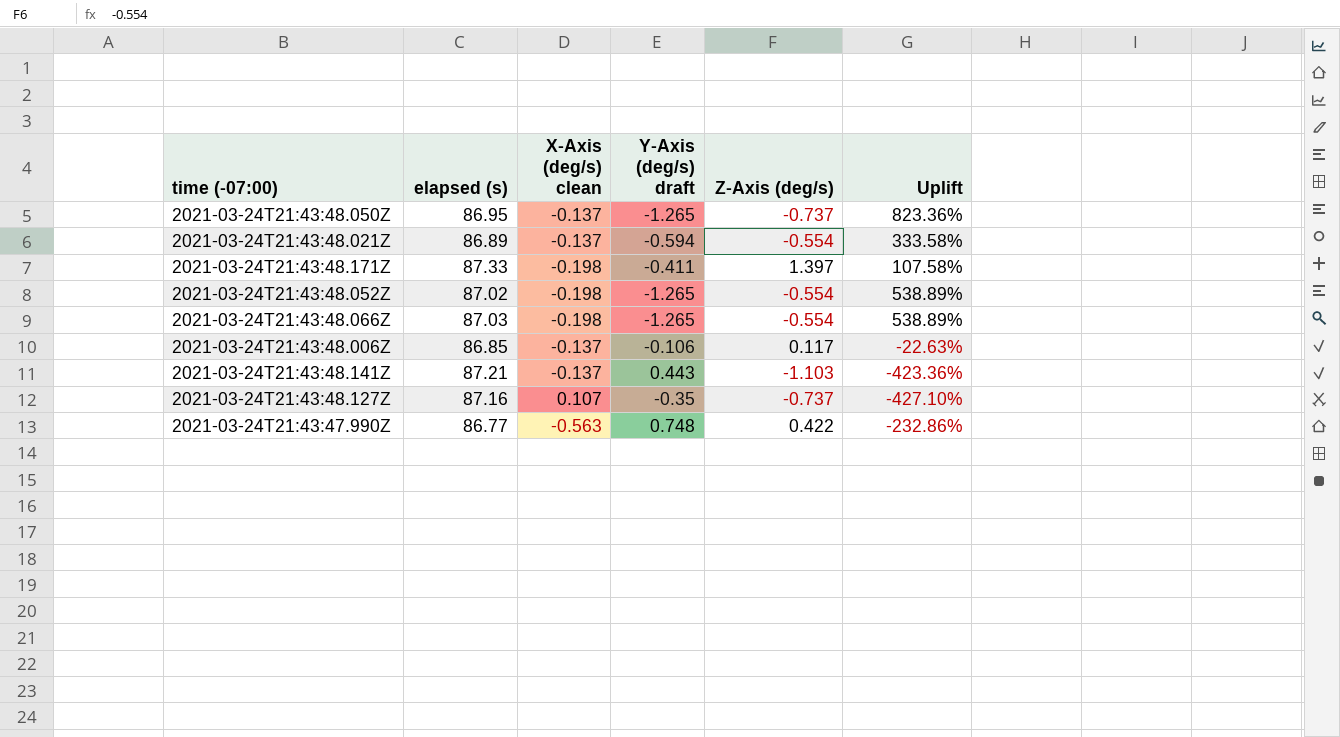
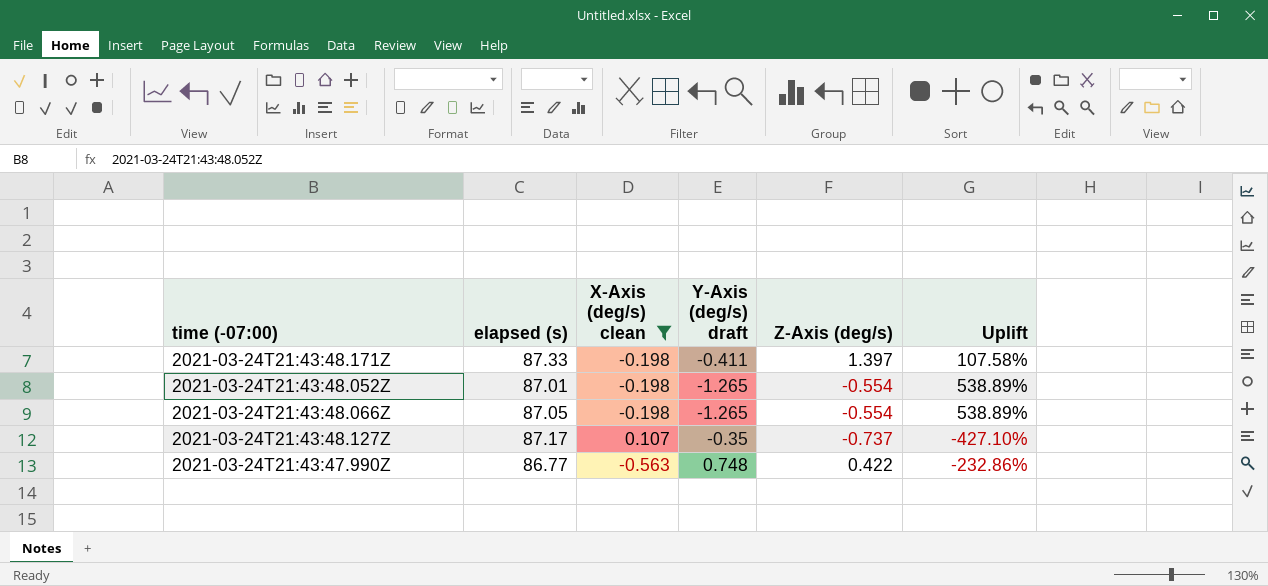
filter: none -> X-Axis (deg/s) clean != -0.137
2021-03-24T21:43:48.052Z | elapsed (s): 87.02 -> 87.01
2021-03-24T21:43:48.066Z | elapsed (s): 87.03 -> 87.05
2021-03-24T21:43:48.127Z | elapsed (s): 87.16 -> 87.17

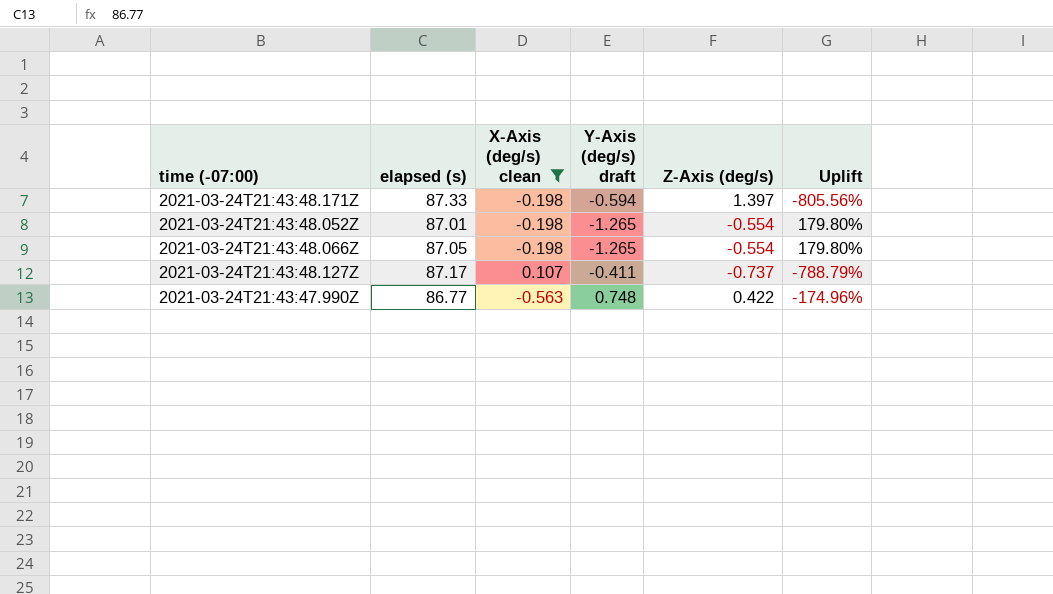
column Uplift | formula: ([Y-Axis (deg/s) draft] - [X-Axis (deg/s) clean]) / [X-Axis (deg/s) clean] -> ([Z-Axis (deg/s)] - [X-Axis (deg/s) clean]) / [X-Axis (deg/s) clean]
2021-03-24T21:43:48.171Z | Y-Axis (deg/s) draft: -0.411 -> -0.594
2021-03-24T21:43:48.127Z | Y-Axis (deg/s) draft: -0.35 -> -0.411

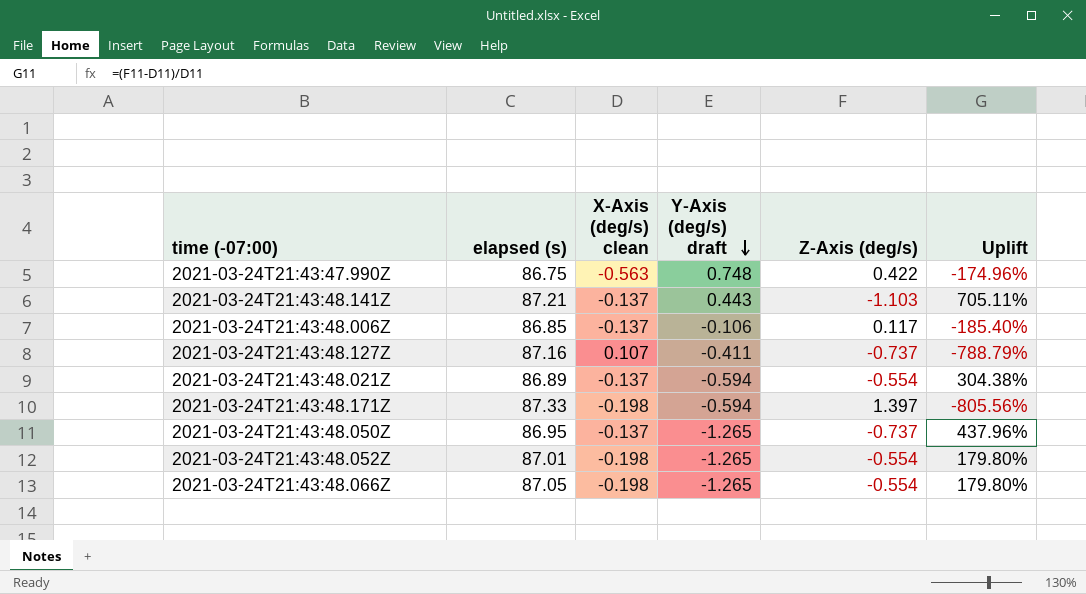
filter: X-Axis (deg/s) clean != -0.137 -> none
row order: none -> Y-Axis (deg/s) draft descending
2021-03-24T21:43:47.990Z | elapsed (s): 86.77 -> 86.75
2021-03-24T21:43:48.127Z | elapsed (s): 87.17 -> 87.16

